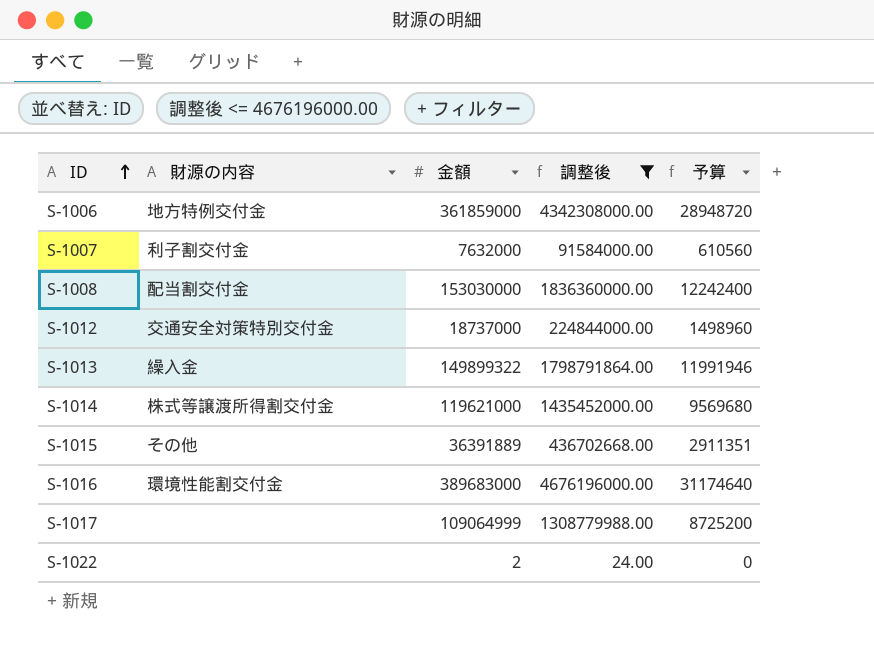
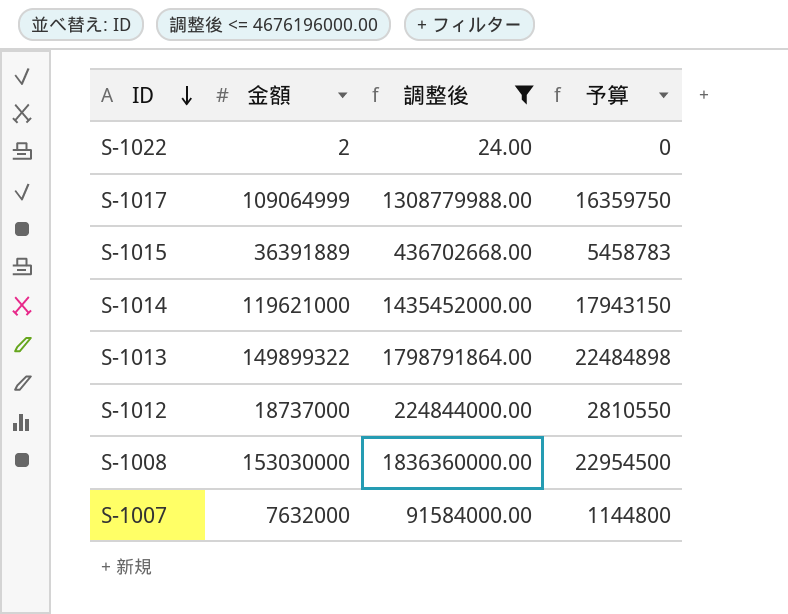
row order: ID ascending -> ID descending
column 財源の内容 | position: 2 -> none
column 予算 | formula: [金額] * 0.08 -> [金額] * 0.15
row S-1006: 地方特例交付金 | 361859000 | 4342308000.00 | 28948720 -> none
row S-1016: 環境性能割交付金 | 389683000 | 4676196000.00 | 31174640 -> none

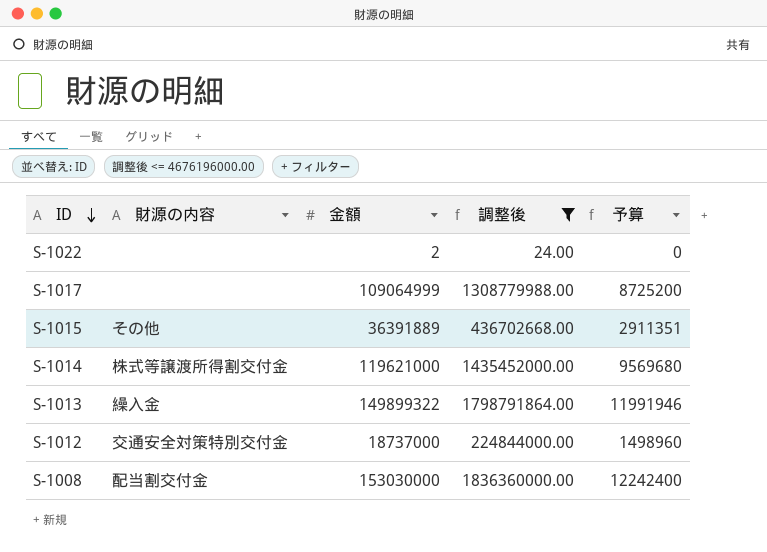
column 財源の内容 | position: none -> 2
column 予算 | formula: [金額] * 0.15 -> [金額] * 0.08
row S-1007: 7632000 | 91584000.00 | 1144800 -> none

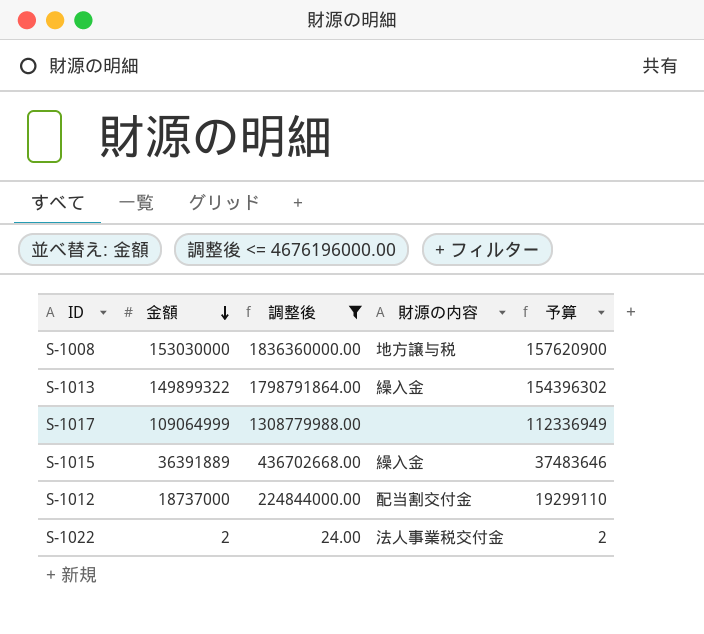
row order: ID descending -> 金額 descending
column 財源の内容 | position: 2 -> 4
column 予算 | formula: [金額] * 0.08 -> [金額] * 1.03
row S-1014: 株式等譲渡所得割交付金 | 119621000 | 1435452000.00 | 9569680 -> none
S-1008 | 財源の内容: 配当割交付金 -> 地方譲与税
S-1015 | 財源の内容: その他 -> 繰入金
S-1012 | 財源の内容: 交通安全対策特別交付金 -> 配当割交付金
S-1022 | 財源の内容: none -> 法人事業税交付金

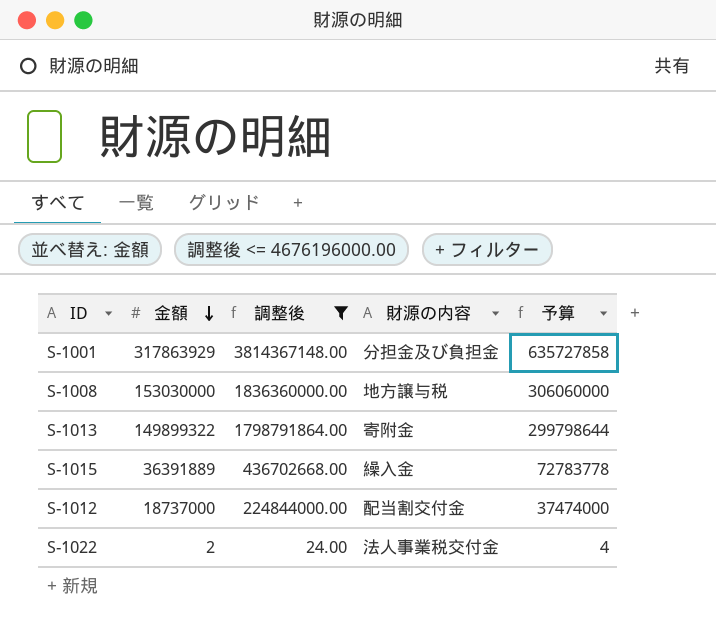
column 予算 | formula: [金額] * 1.03 -> [金額] * 2
row S-1017: 109064999 | 1308779988.00 | none | 112336949 -> none
row S-1001: none -> 317863929 | 3814367148.00 | 分担金及び負担金 | 635727858
S-1013 | 財源の内容: 繰入金 -> 寄附金

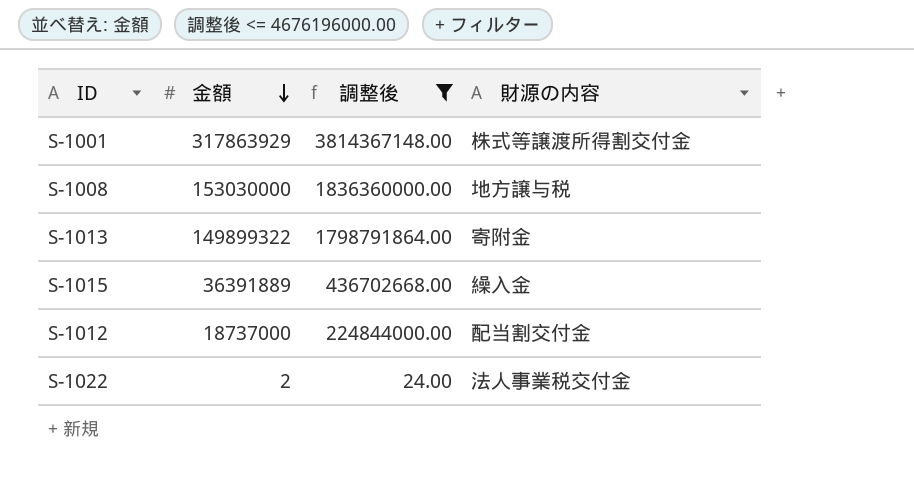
column 予算 | formula: [金額] * 2 -> none
S-1001 | 財源の内容: 分担金及び負担金 -> 株式等譲渡所得割交付金

